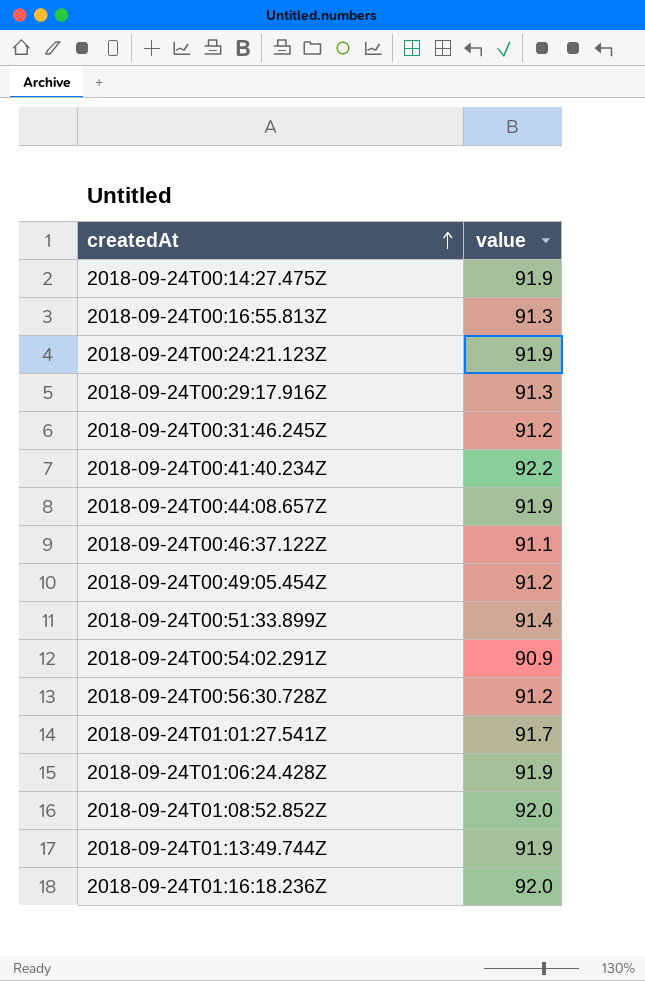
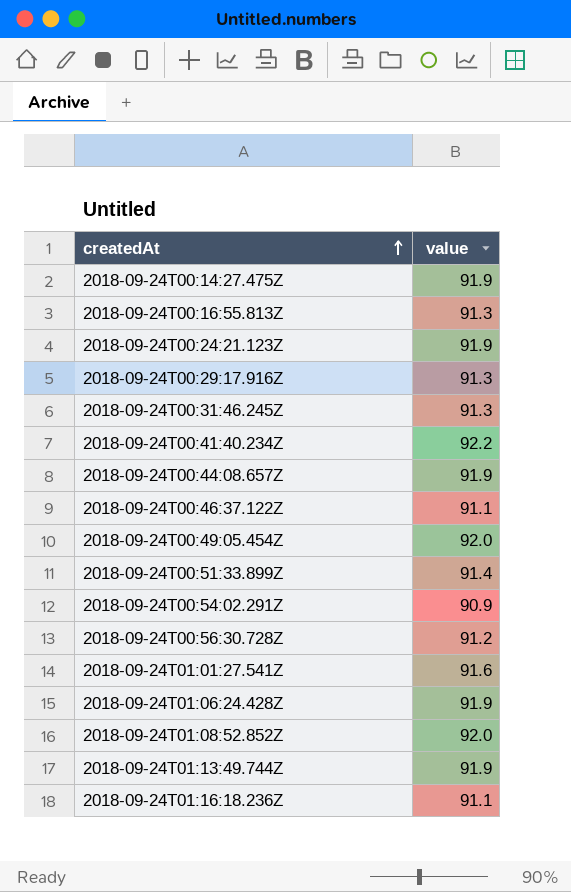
2018-09-24T00:31:46.245Z | value: 91.2 -> 91.3
2018-09-24T00:49:05.454Z | value: 91.2 -> 92.0
2018-09-24T01:01:27.541Z | value: 91.7 -> 91.6
2018-09-24T01:16:18.236Z | value: 92.0 -> 91.1

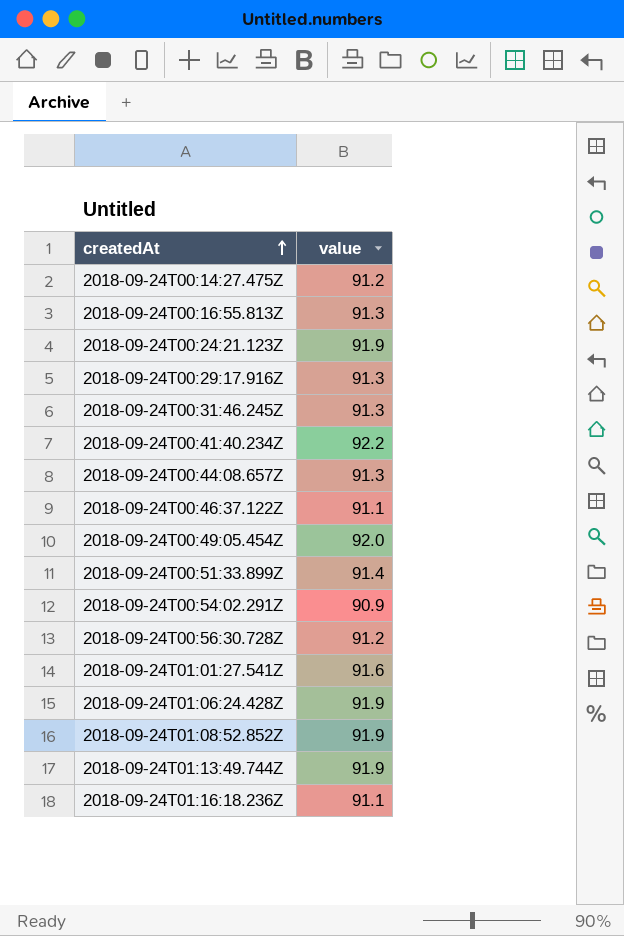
2018-09-24T00:14:27.475Z | value: 91.9 -> 91.2
2018-09-24T00:44:08.657Z | value: 91.9 -> 91.3
2018-09-24T01:08:52.852Z | value: 92.0 -> 91.9

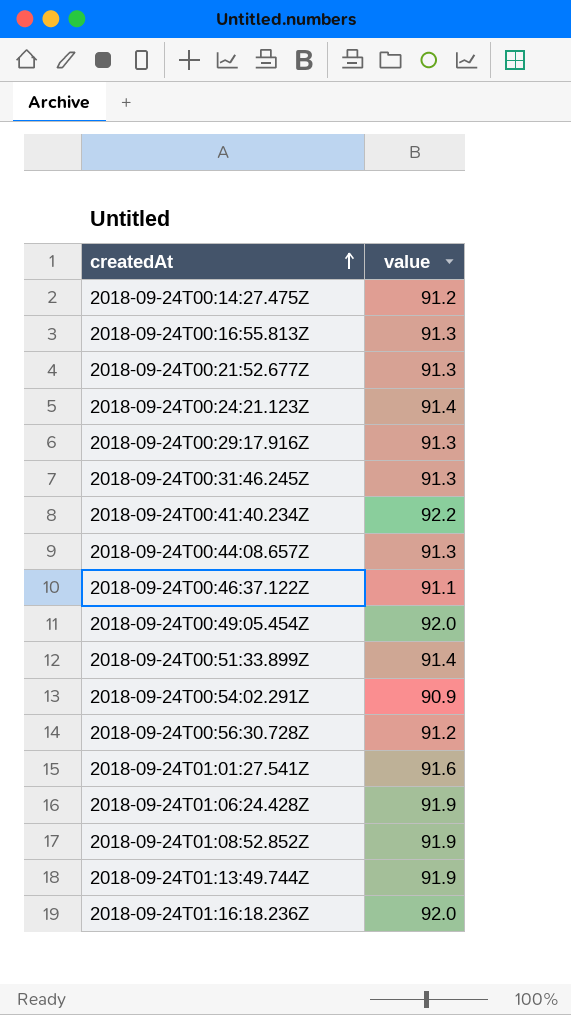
row 2018-09-24T00:21:52.677Z: none -> 91.3
2018-09-24T00:24:21.123Z | value: 91.9 -> 91.4
2018-09-24T01:16:18.236Z | value: 91.1 -> 92.0

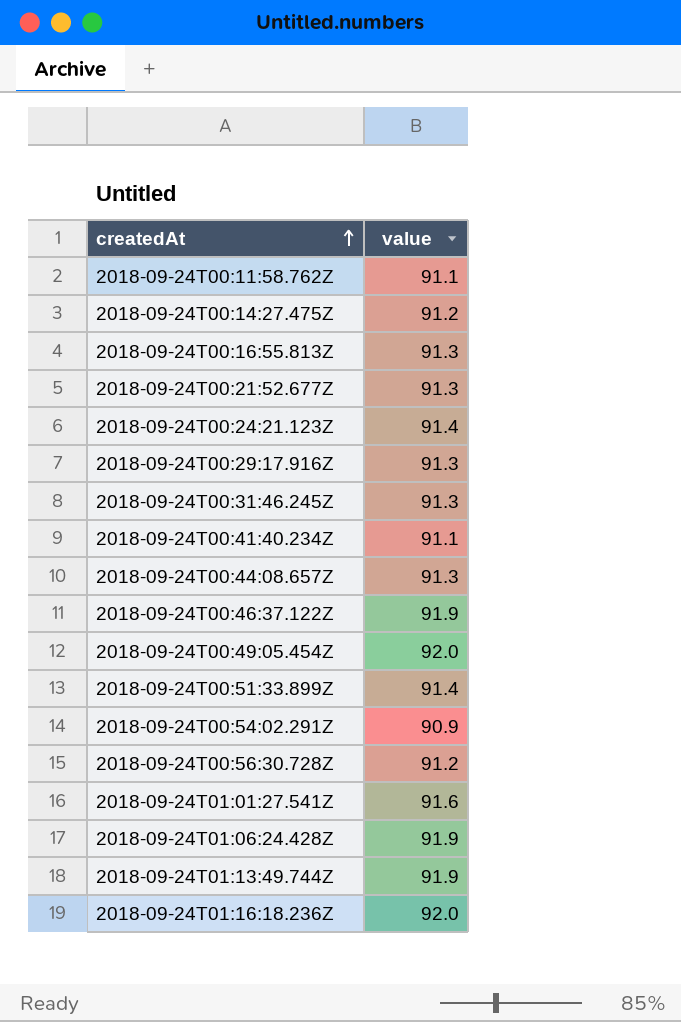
row 2018-09-24T01:08:52.852Z: 91.9 -> none
row 2018-09-24T00:11:58.762Z: none -> 91.1
2018-09-24T00:41:40.234Z | value: 92.2 -> 91.1
2018-09-24T00:46:37.122Z | value: 91.1 -> 91.9

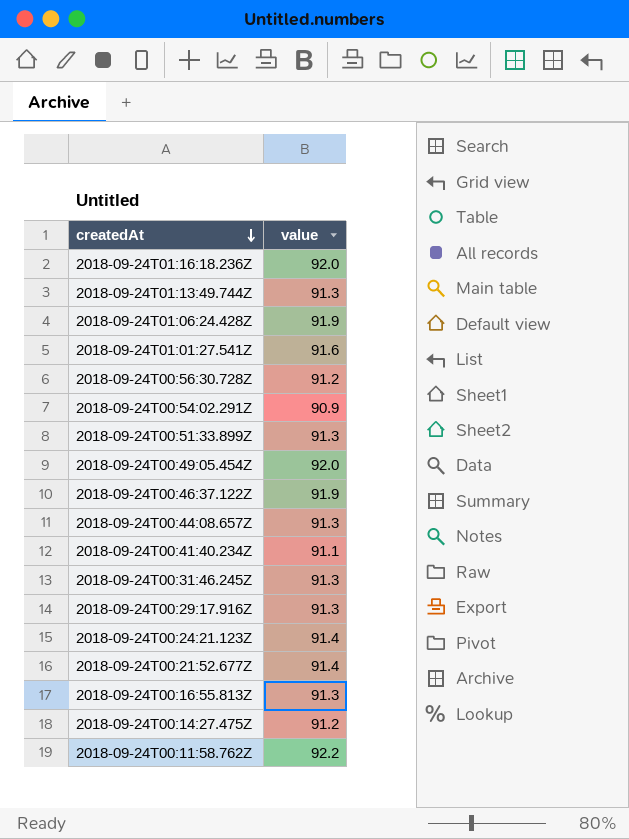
row order: createdAt ascending -> createdAt descending
2018-09-24T01:13:49.744Z | value: 91.9 -> 91.3
2018-09-24T00:51:33.899Z | value: 91.4 -> 91.3
2018-09-24T00:21:52.677Z | value: 91.3 -> 91.4
2018-09-24T00:11:58.762Z | value: 91.1 -> 92.2

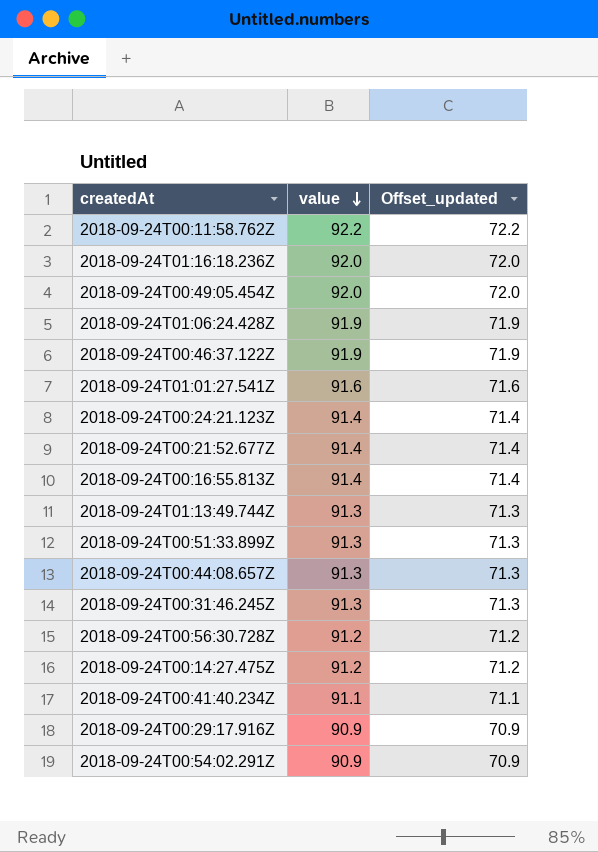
row order: createdAt descending -> value descending
column Offset_updated | formula: none -> [value] - 20
2018-09-24T00:16:55.813Z | value: 91.3 -> 91.4
2018-09-24T00:29:17.916Z | value: 91.3 -> 90.9

